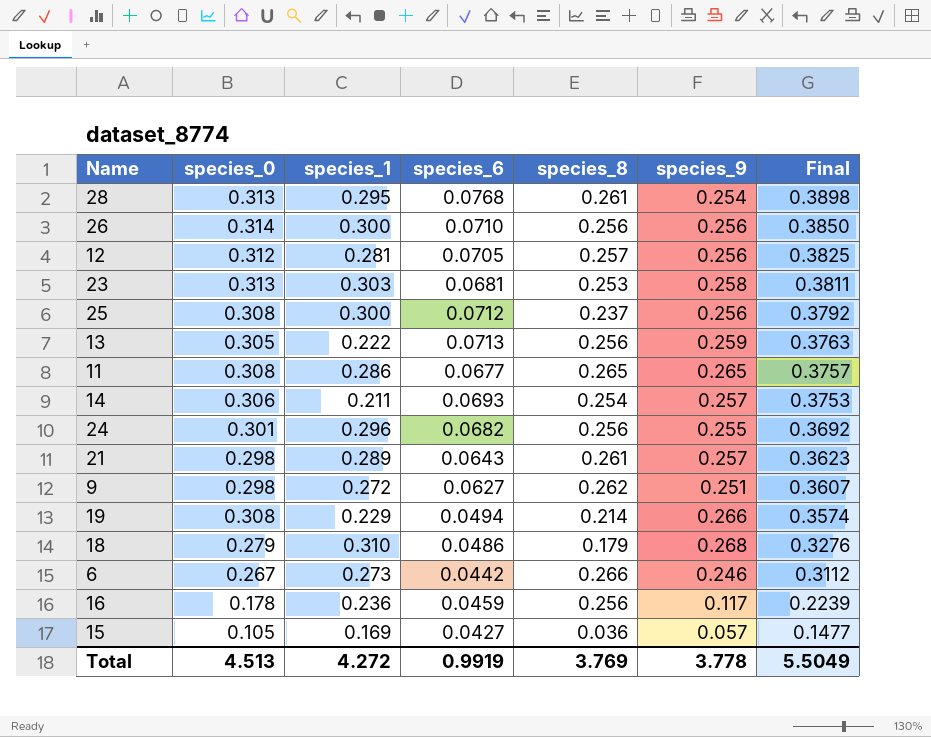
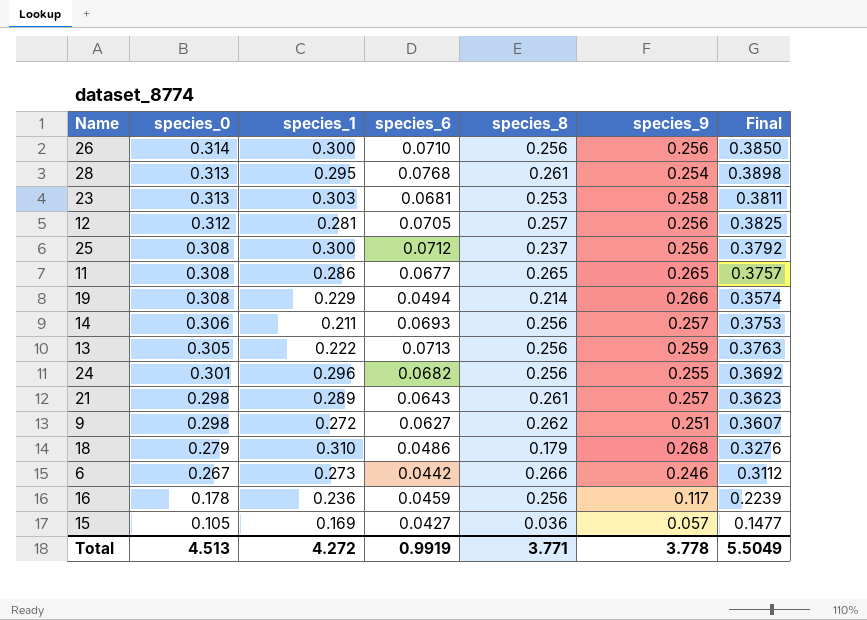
row order: Final descending -> species_0 descending
14 | species_8: 0.254 -> 0.256
Total | species_8: 3.769 -> 3.771

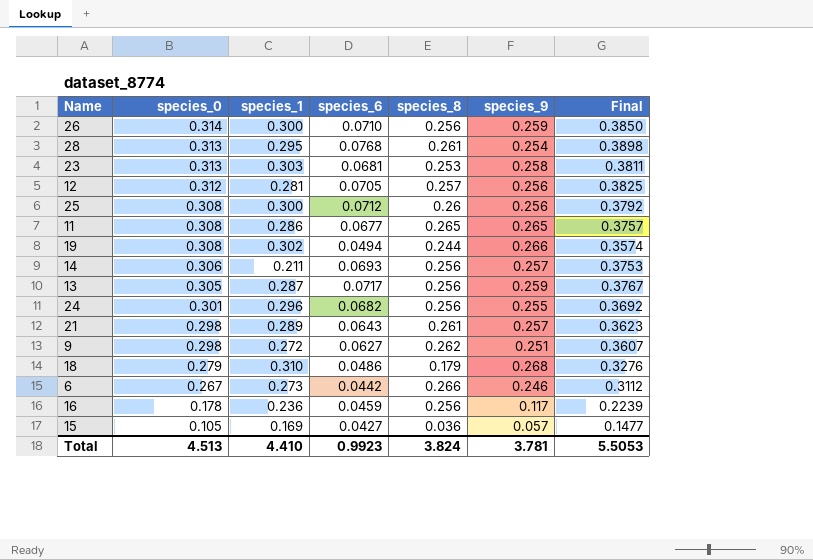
26 | species_9: 0.256 -> 0.259
25 | species_8: 0.237 -> 0.26
19 | species_1: 0.229 -> 0.302
19 | species_8: 0.214 -> 0.244
13 | species_1: 0.222 -> 0.287
13 | species_6: 0.0713 -> 0.0717
13 | Final: 0.3763 -> 0.3767
Total | species_1: 4.272 -> 4.410
Total | species_6: 0.9919 -> 0.9923
Total | species_8: 3.771 -> 3.824
Total | species_9: 3.778 -> 3.781
Total | Final: 5.5049 -> 5.5053

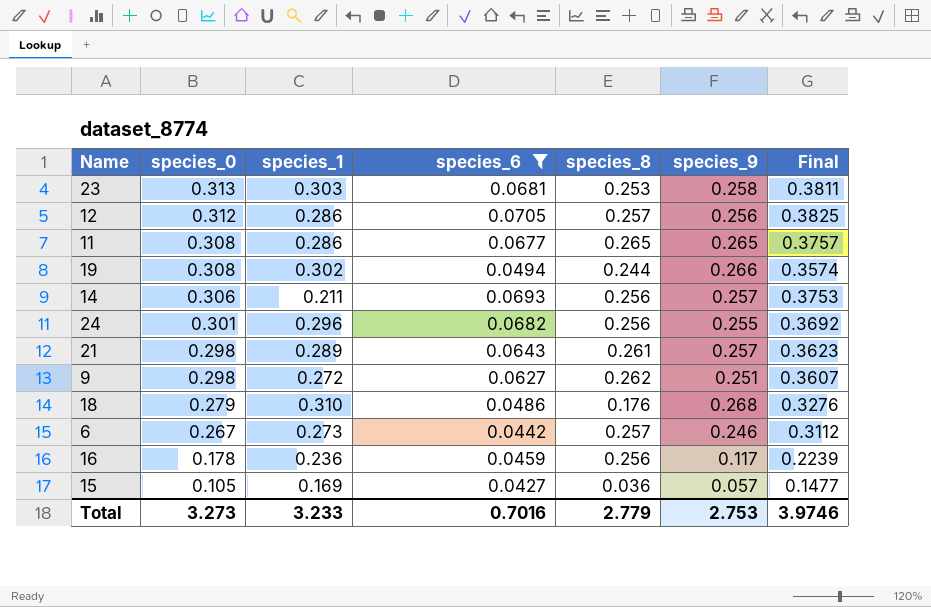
filter: none -> species_6 <= 0.0705
12 | species_1: 0.281 -> 0.286
18 | species_8: 0.179 -> 0.176
6 | species_8: 0.266 -> 0.257
Total | species_0: 4.513 -> 3.273
Total | species_1: 4.410 -> 3.233
Total | species_6: 0.9923 -> 0.7016
Total | species_8: 3.824 -> 2.779
Total | species_9: 3.781 -> 2.753
Total | Final: 5.5053 -> 3.9746

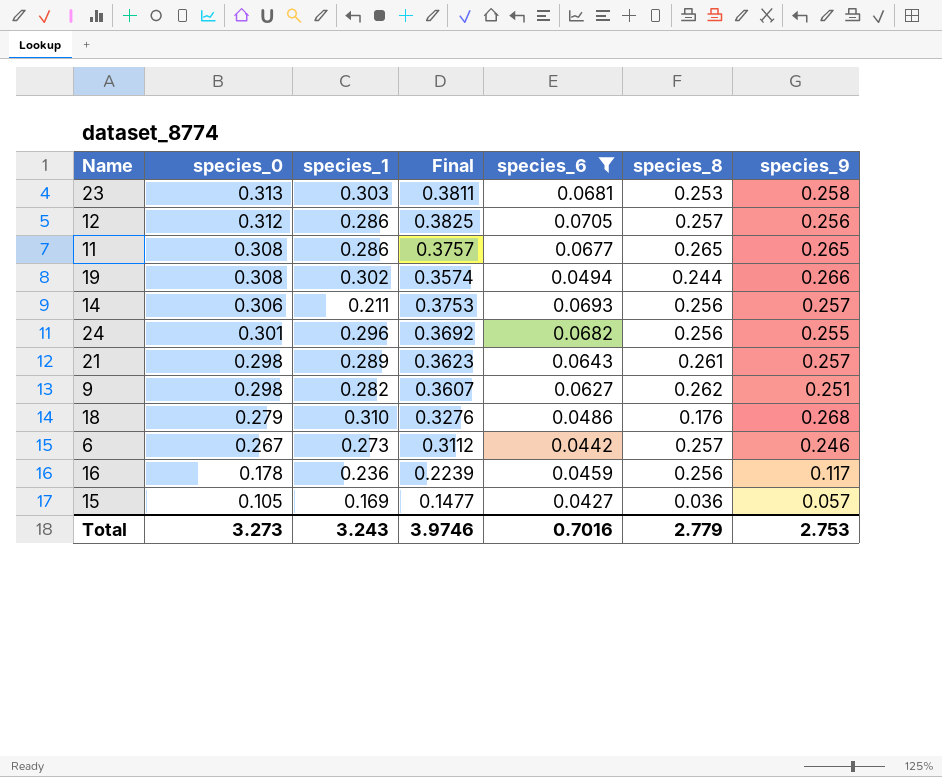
column Final | position: 7 -> 4
9 | species_1: 0.272 -> 0.282
Total | species_1: 3.233 -> 3.243

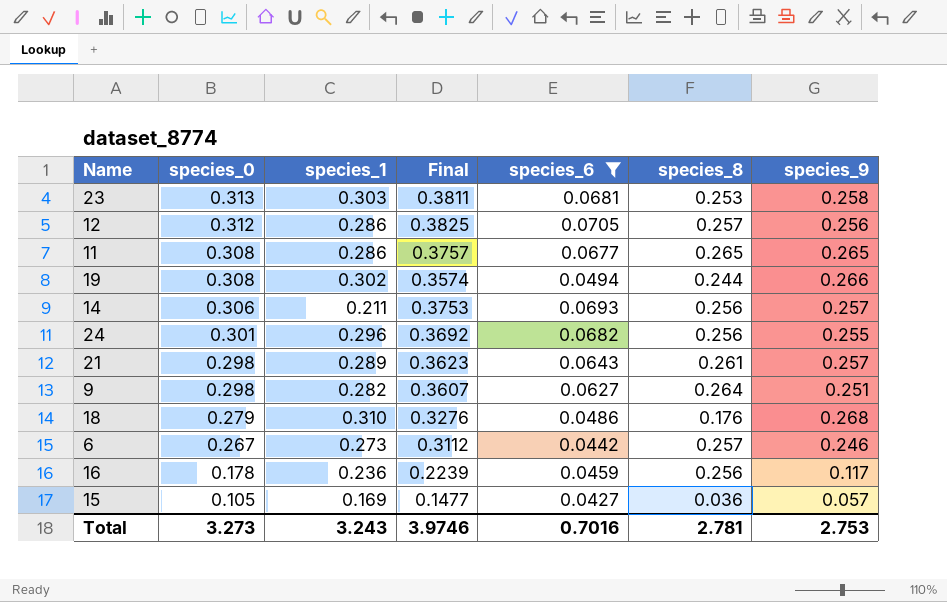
9 | species_8: 0.262 -> 0.264
Total | species_8: 2.779 -> 2.781

